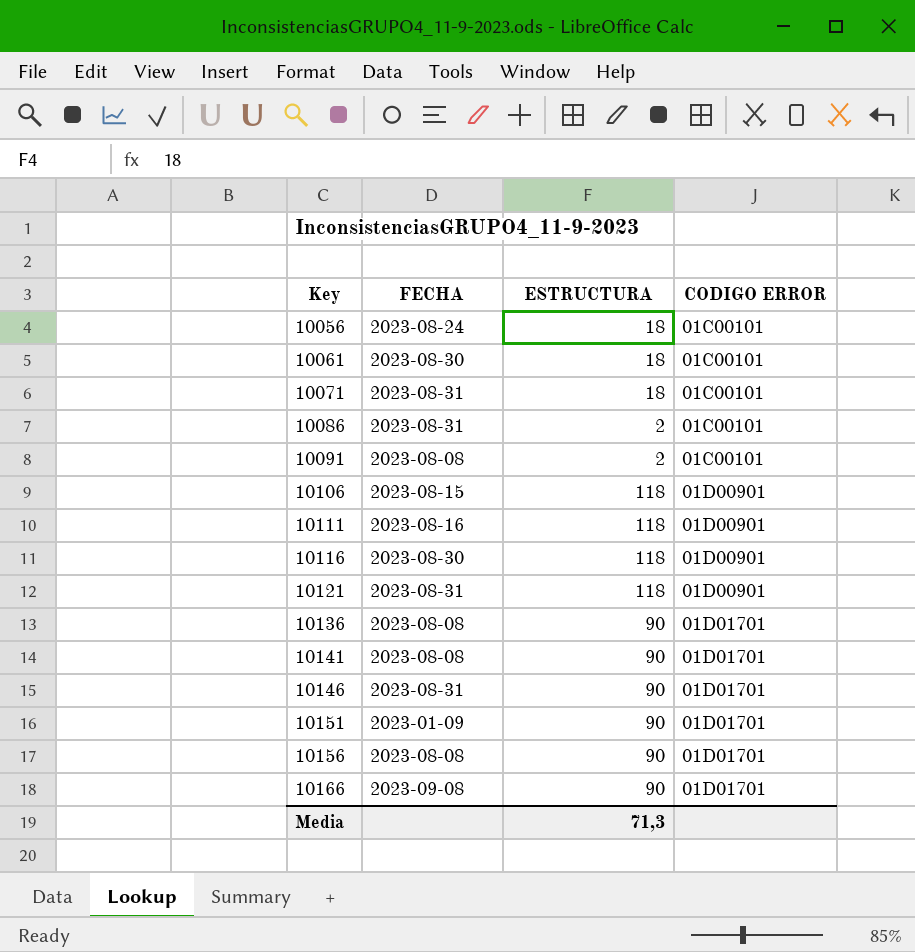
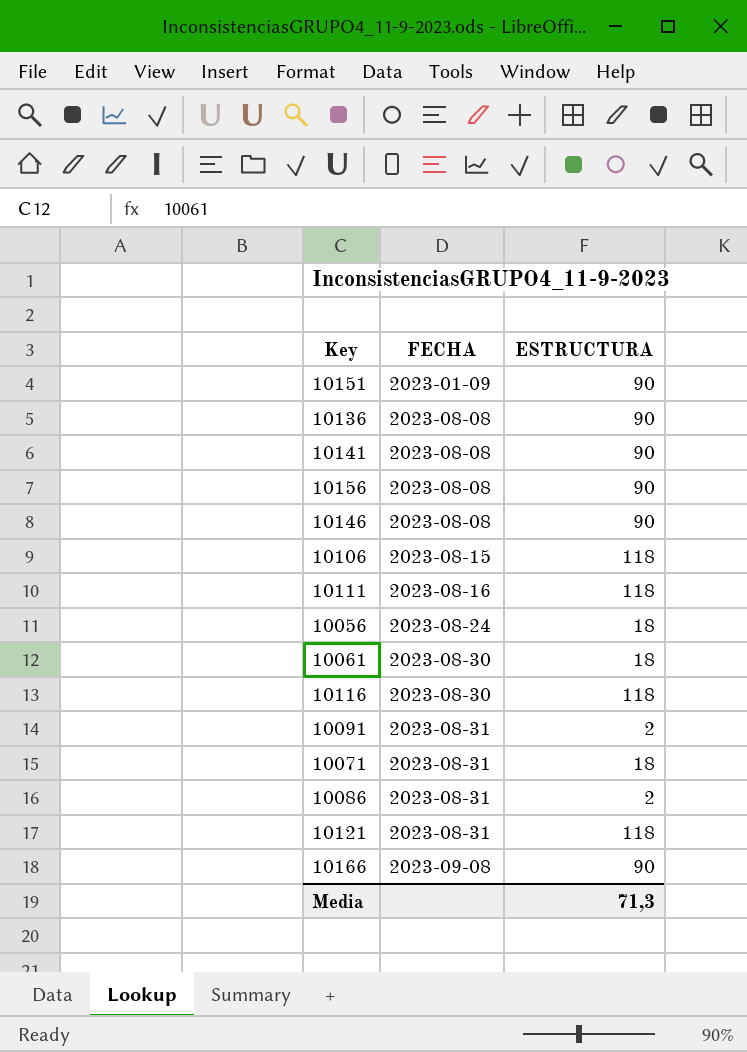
row order: Key ascending -> FECHA ascending
column CODIGO ERROR | position: 4 -> none
10146 | FECHA: 2023-08-31 -> 2023-08-08
10091 | FECHA: 2023-08-08 -> 2023-08-31

